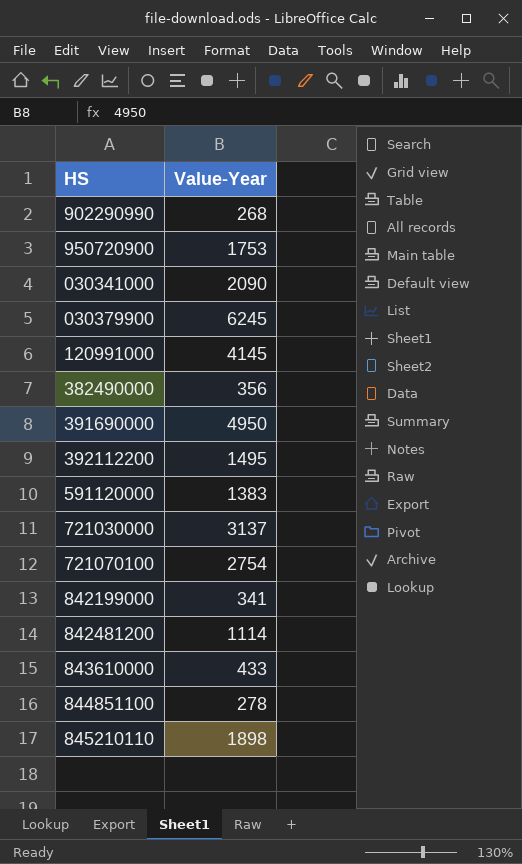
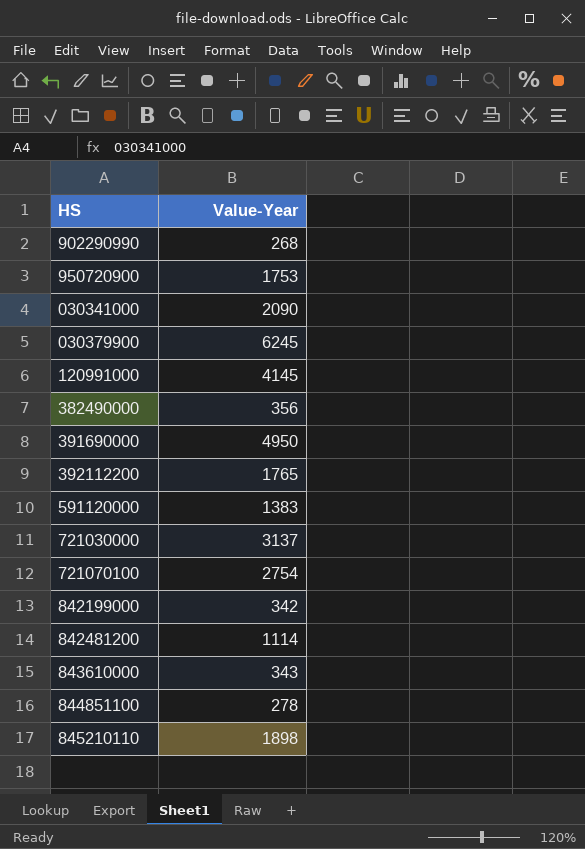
392112200 | Value-Year: 1495 -> 1765
842199000 | Value-Year: 341 -> 342
843610000 | Value-Year: 433 -> 343

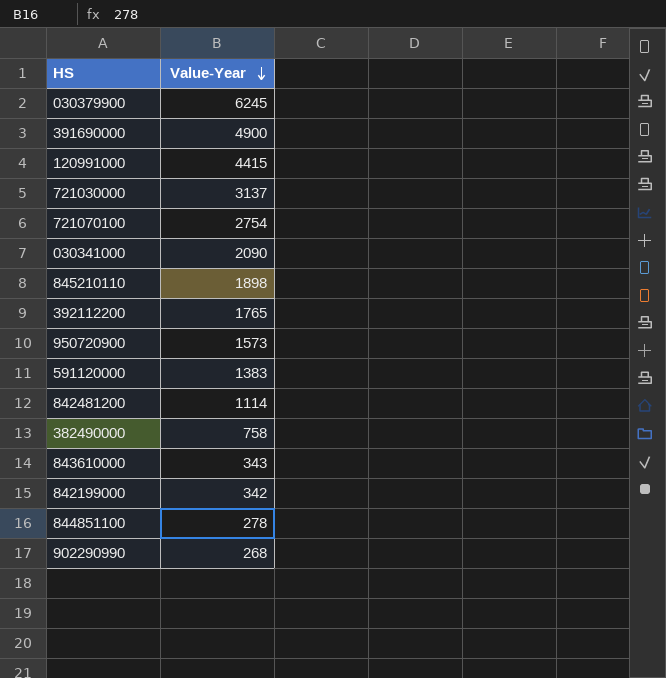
row order: none -> Value-Year descending
391690000 | Value-Year: 4950 -> 4900
120991000 | Value-Year: 4145 -> 4415
950720900 | Value-Year: 1753 -> 1573
382490000 | Value-Year: 356 -> 758

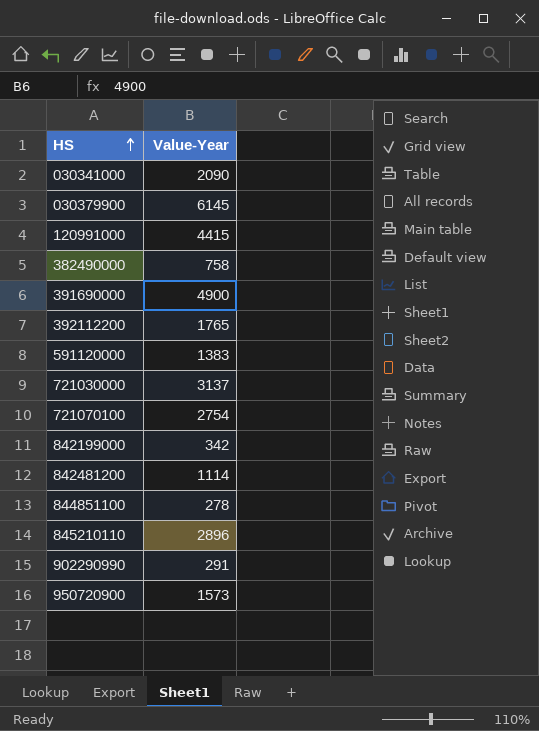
row order: Value-Year descending -> HS ascending
row 843610000: 343 -> none
030379900 | Value-Year: 6245 -> 6145
845210110 | Value-Year: 1898 -> 2896
902290990 | Value-Year: 268 -> 291

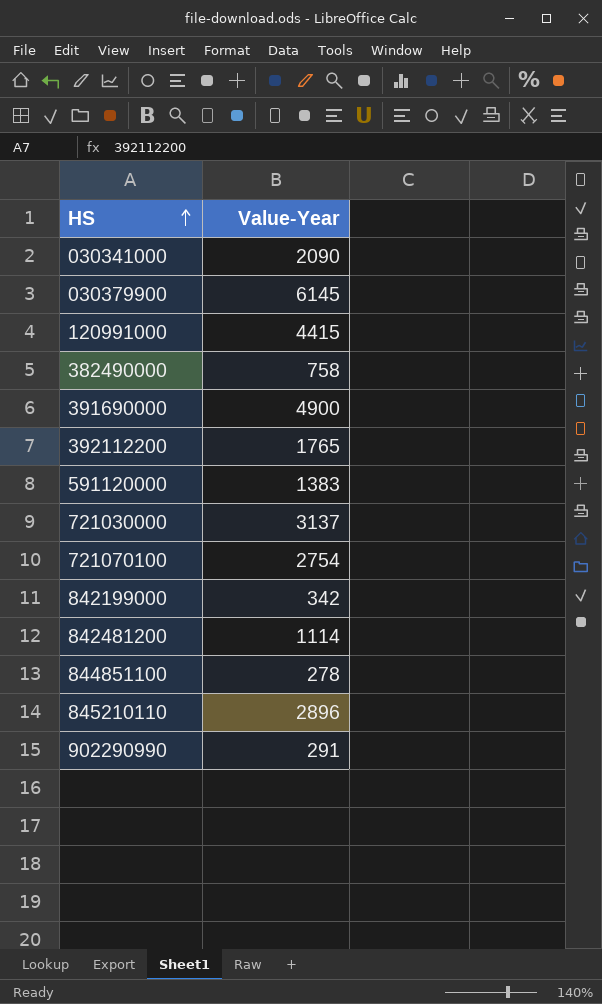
row 950720900: 1573 -> none

